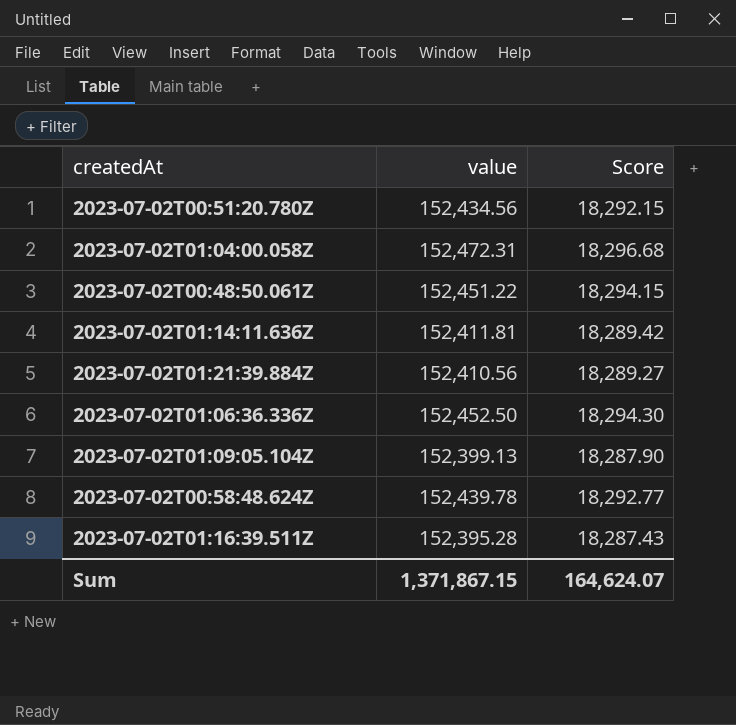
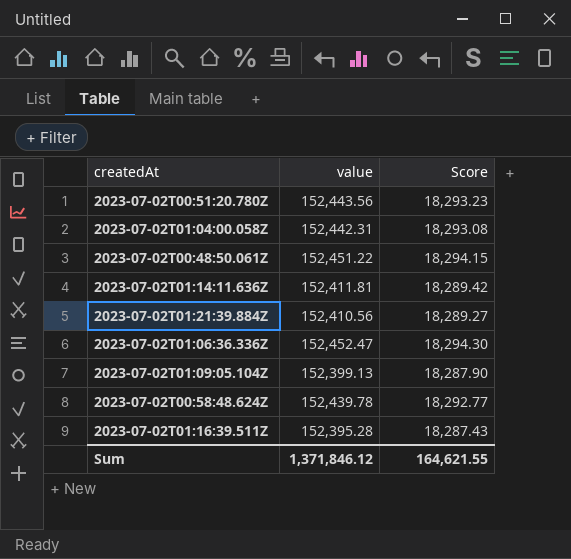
2023-07-02T00:51:20.780Z | value: 152,434.56 -> 152,443.56
2023-07-02T00:51:20.780Z | Score: 18,292.15 -> 18,293.23
2023-07-02T01:04:00.058Z | value: 152,472.31 -> 152,442.31
2023-07-02T01:04:00.058Z | Score: 18,296.68 -> 18,293.08
2023-07-02T01:06:36.336Z | value: 152,452.50 -> 152,452.47
Sum | value: 1,371,867.15 -> 1,371,846.12
Sum | Score: 164,624.07 -> 164,621.55

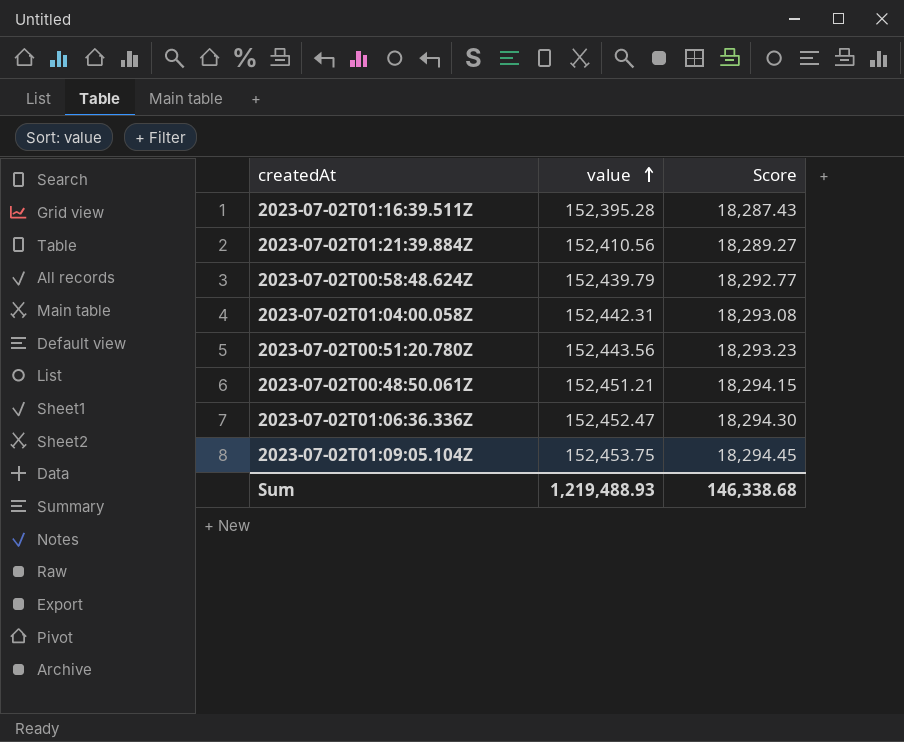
row order: none -> value ascending
row 2023-07-02T01:14:11.636Z: 152,411.81 | 18,289.42 -> none
2023-07-02T00:58:48.624Z | value: 152,439.78 -> 152,439.79
2023-07-02T00:48:50.061Z | value: 152,451.22 -> 152,451.21
2023-07-02T01:09:05.104Z | value: 152,399.13 -> 152,453.75
2023-07-02T01:09:05.104Z | Score: 18,287.90 -> 18,294.45
Sum | value: 1,371,846.12 -> 1,219,488.93
Sum | Score: 164,621.55 -> 146,338.68

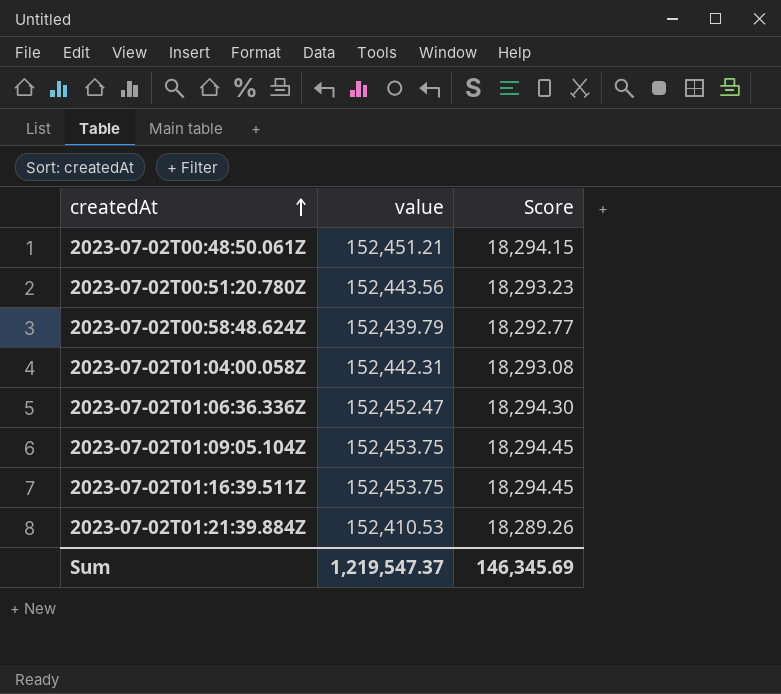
row order: value ascending -> createdAt ascending
2023-07-02T01:16:39.511Z | value: 152,395.28 -> 152,453.75
2023-07-02T01:16:39.511Z | Score: 18,287.43 -> 18,294.45
2023-07-02T01:21:39.884Z | value: 152,410.56 -> 152,410.53
2023-07-02T01:21:39.884Z | Score: 18,289.27 -> 18,289.26
Sum | value: 1,219,488.93 -> 1,219,547.37
Sum | Score: 146,338.68 -> 146,345.69

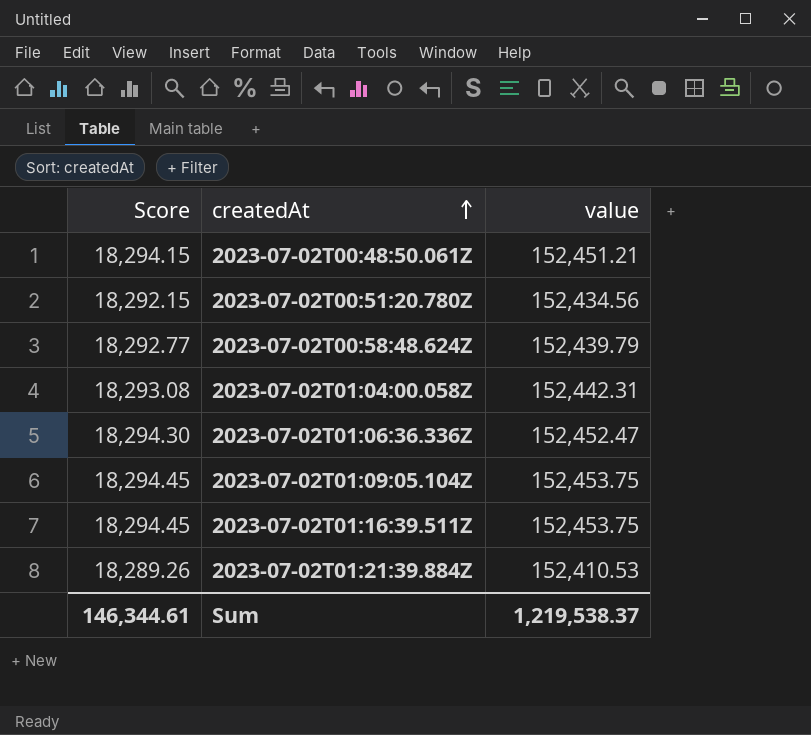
column Score | position: 3 -> 1
2023-07-02T00:51:20.780Z | Score: 18,293.23 -> 18,292.15
2023-07-02T00:51:20.780Z | value: 152,443.56 -> 152,434.56
Sum | Score: 146,345.69 -> 146,344.61
Sum | value: 1,219,547.37 -> 1,219,538.37

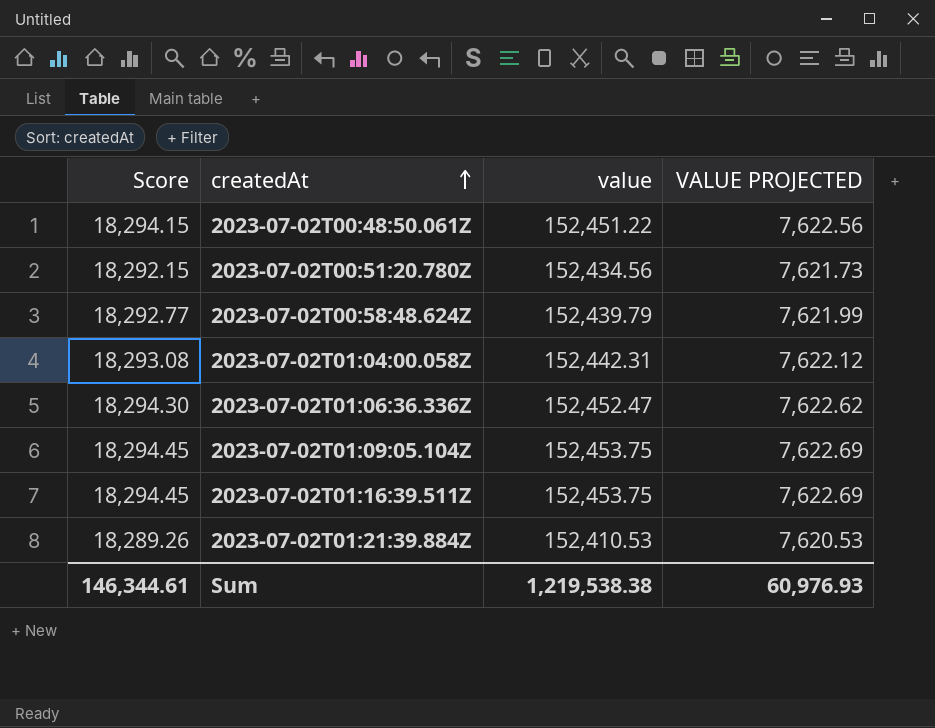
column VALUE PROJECTED | formula: none -> [value] * 0.05
2023-07-02T00:48:50.061Z | value: 152,451.21 -> 152,451.22
Sum | value: 1,219,538.37 -> 1,219,538.38

